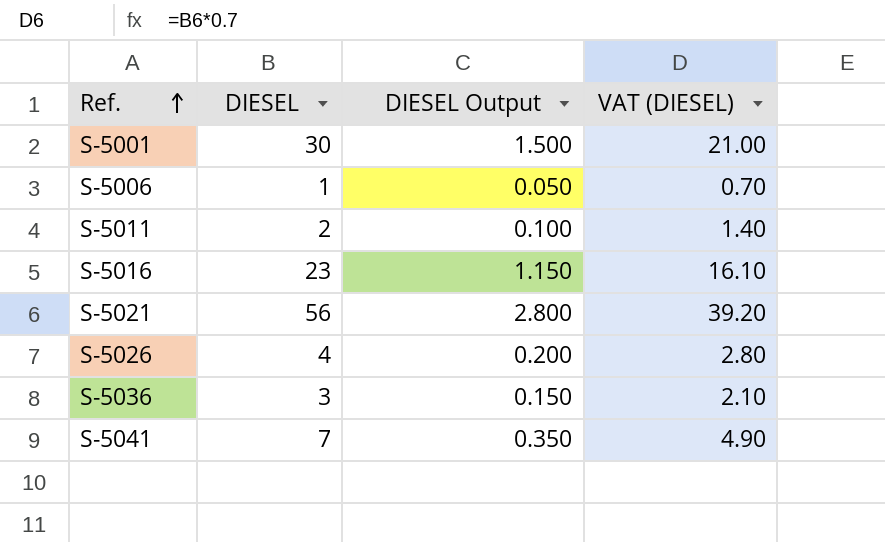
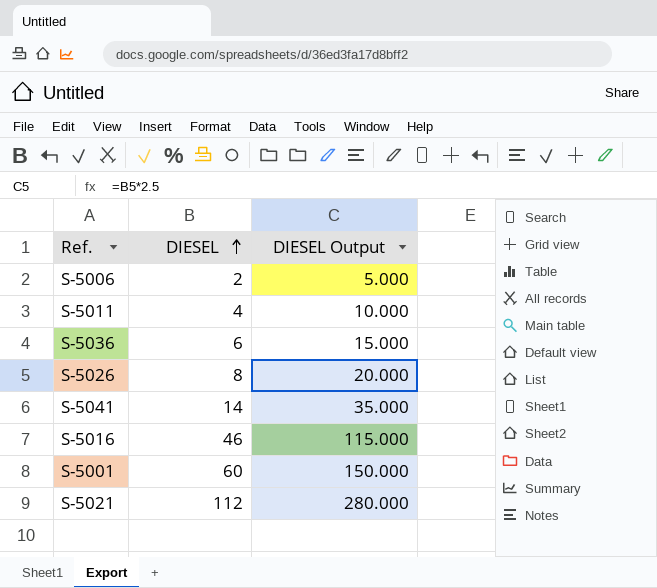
row order: Ref. ascending -> DIESEL ascending
column VAT (DIESEL) | formula: [DIESEL] * 0.7 -> none
column DIESEL Output | formula: [DIESEL] * 0.05 -> [DIESEL] * 2.5
S-5006 | DIESEL: 1 -> 2
S-5011 | DIESEL: 2 -> 4
S-5036 | DIESEL: 3 -> 6
S-5026 | DIESEL: 4 -> 8
S-5041 | DIESEL: 7 -> 14
S-5016 | DIESEL: 23 -> 46
S-5001 | DIESEL: 30 -> 60
S-5021 | DIESEL: 56 -> 112

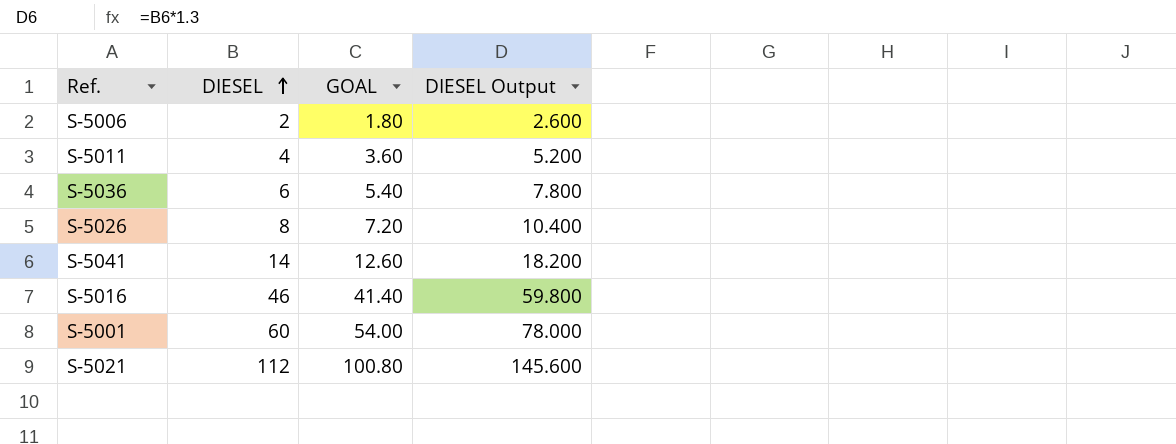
column GOAL | formula: none -> [DIESEL] * 0.9
column DIESEL Output | formula: [DIESEL] * 2.5 -> [DIESEL] * 1.3

